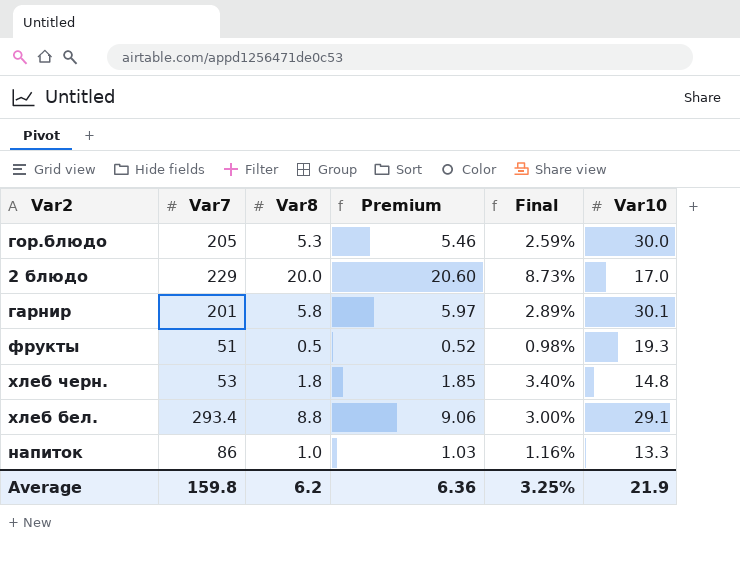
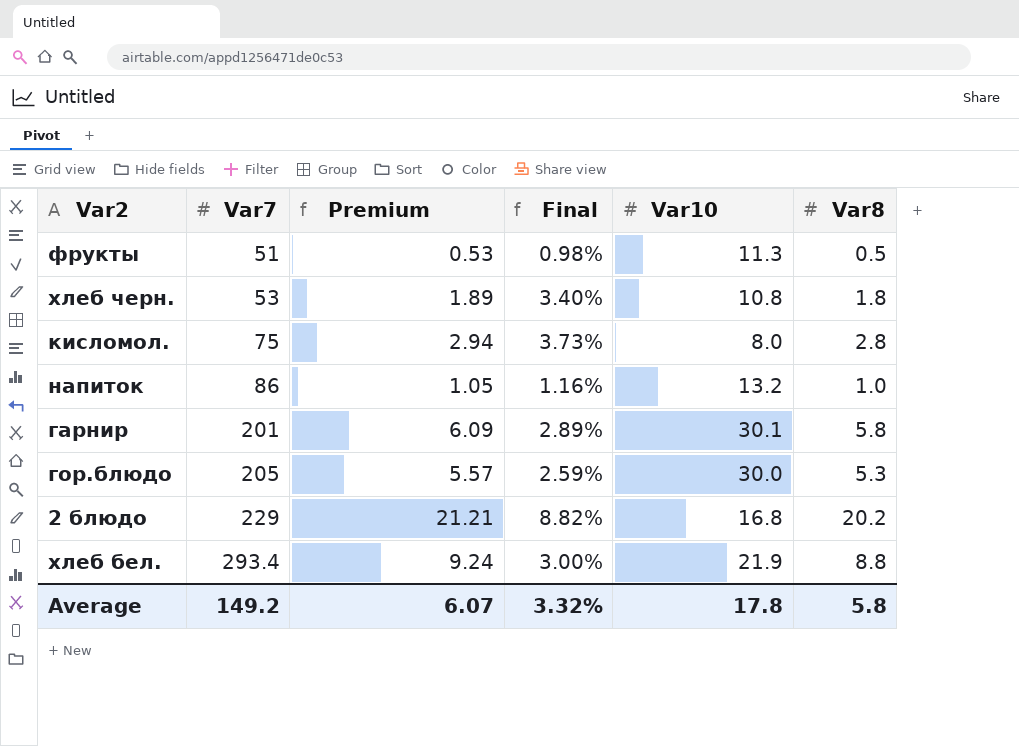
row order: none -> Var7 ascending
column Premium | formula: [Var8] * 1.03 -> [Var8] * 1.05
column Var8 | position: 3 -> 6
фрукты | Var10: 19.3 -> 11.3
хлеб черн. | Var10: 14.8 -> 10.8
row кисломол.: none -> 75 | 2.94 | 3.73% | 8.0 | 2.8
напиток | Var10: 13.3 -> 13.2
2 блюдо | Final: 8.73% -> 8.82%
2 блюдо | Var10: 17.0 -> 16.8
2 блюдо | Var8: 20.0 -> 20.2
хлеб бел. | Var10: 29.1 -> 21.9
Average | Var7: 159.8 -> 149.2
Average | Premium: 6.36 -> 6.07
Average | Final: 3.25% -> 3.32%
Average | Var10: 21.9 -> 17.8
Average | Var8: 6.2 -> 5.8

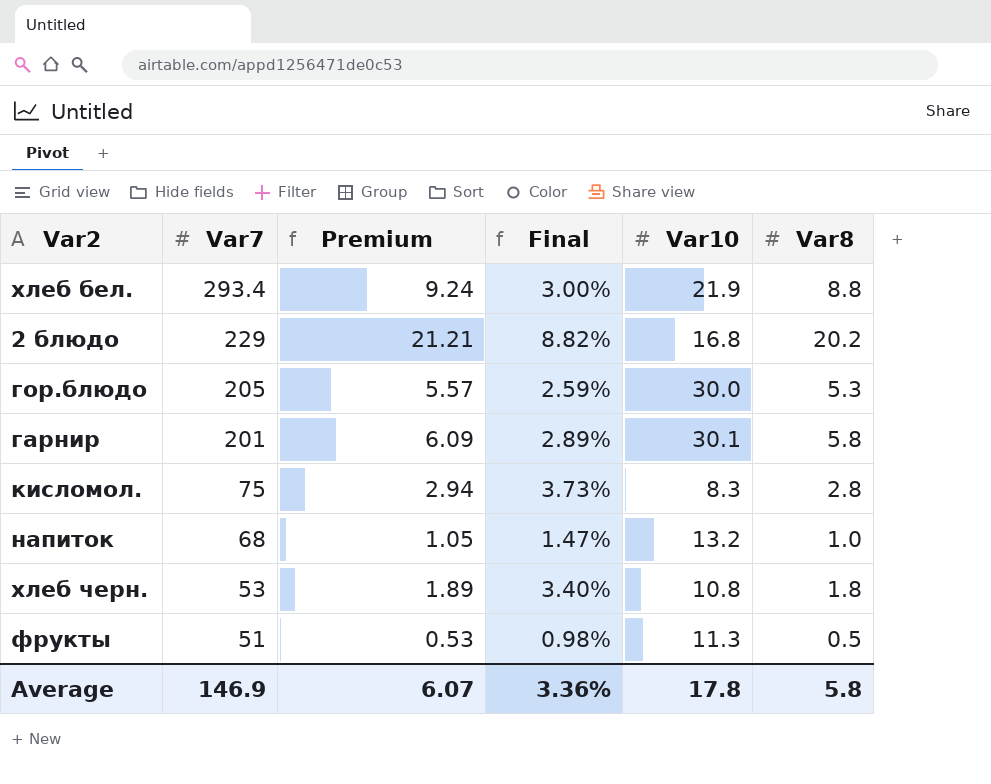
row order: Var7 ascending -> Var7 descending
кисломол. | Var10: 8.0 -> 8.3
напиток | Var7: 86 -> 68
напиток | Final: 1.16% -> 1.47%
Average | Var7: 149.2 -> 146.9
Average | Final: 3.32% -> 3.36%

